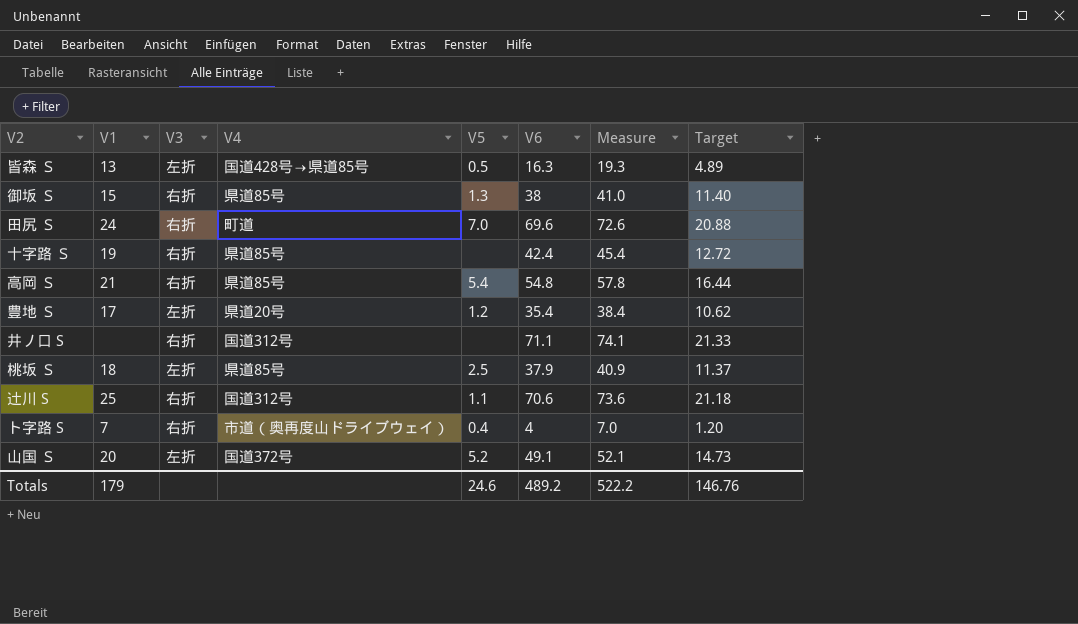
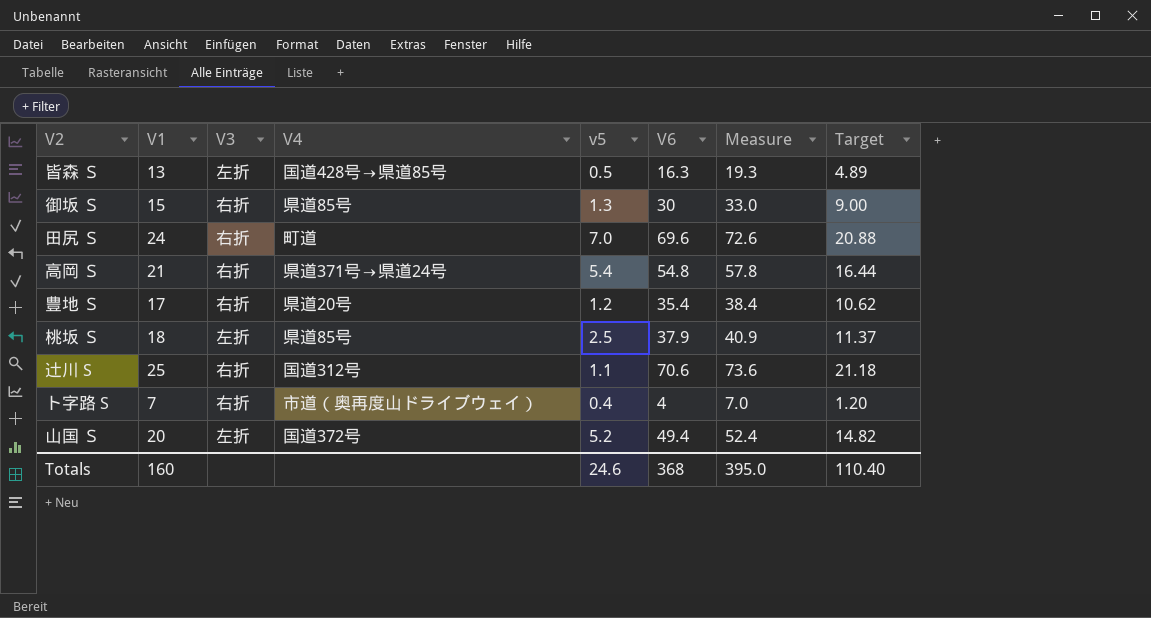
column name: V5 -> v5
row 十字路 Ｓ: 19 | 右折 | 県道85号 | none | 42.4 | 45.4 | 12.72 -> none
row 井ノ口 S: none | 右折 | 国道312号 | none | 71.1 | 74.1 | 21.33 -> none
御坂 Ｓ | V6: 38 -> 30
御坂 Ｓ | Measure: 41.0 -> 33.0
御坂 Ｓ | Target: 11.40 -> 9.00
高岡 Ｓ | V4: 県道85号 -> 県道371号→県道24号
豊地 Ｓ | V3: 左折 -> 右折
山国 Ｓ | V6: 49.1 -> 49.4
山国 Ｓ | Measure: 52.1 -> 52.4
山国 Ｓ | Target: 14.73 -> 14.82
Totals | V1: 179 -> 160
Totals | V6: 489.2 -> 368
Totals | Measure: 522.2 -> 395.0
Totals | Target: 146.76 -> 110.40

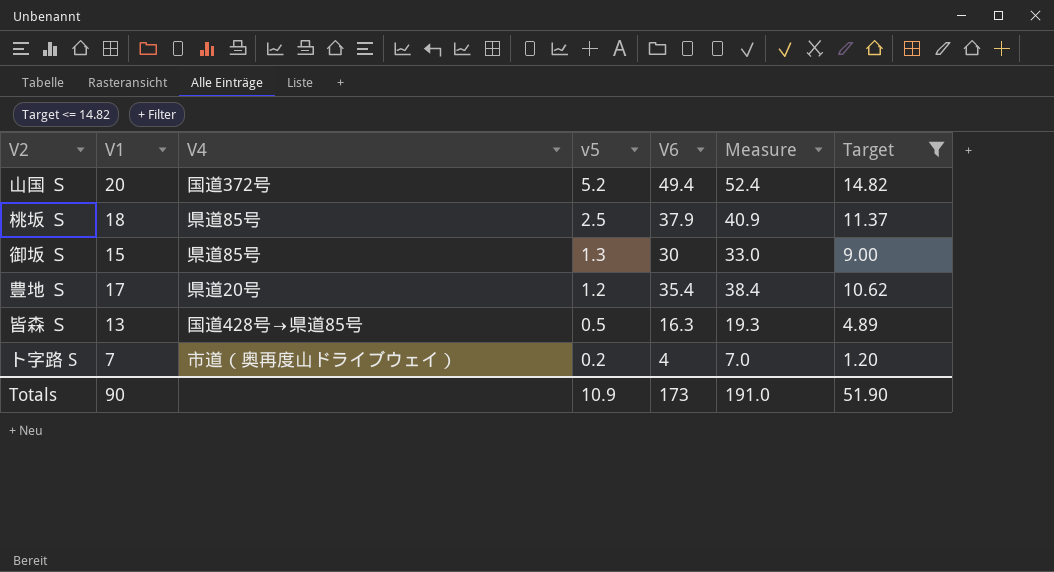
filter: none -> Target <= 14.82
row order: none -> v5 descending
column V3 | position: 3 -> none
ト字路 S | v5: 0.4 -> 0.2
Totals | V1: 160 -> 90
Totals | v5: 24.6 -> 10.9
Totals | V6: 368 -> 173
Totals | Measure: 395.0 -> 191.0
Totals | Target: 110.40 -> 51.90

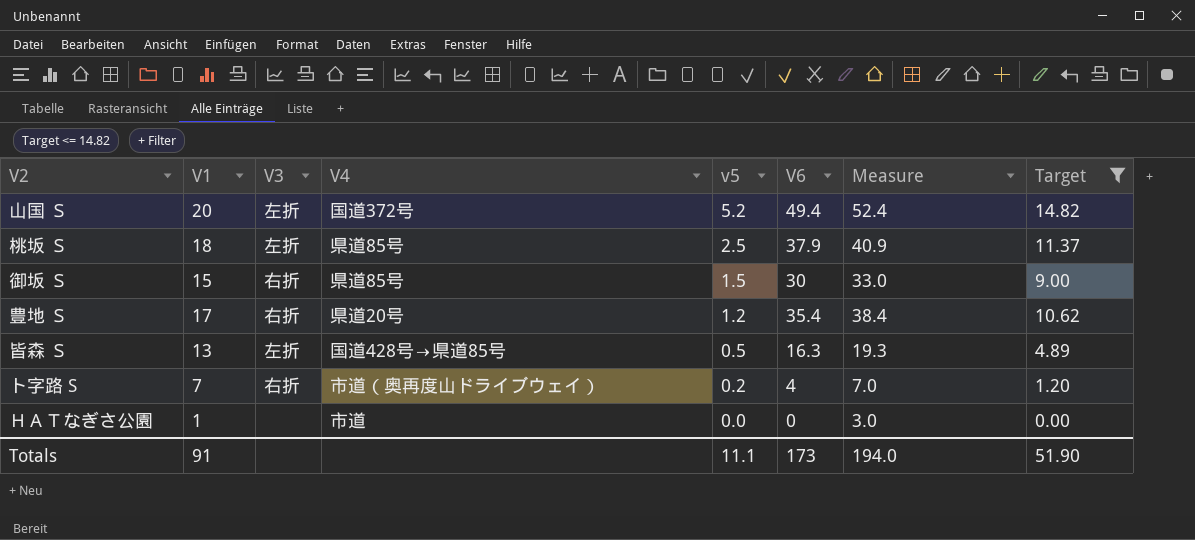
column V3 | position: none -> 3
御坂 Ｓ | v5: 1.3 -> 1.5
row ＨＡＴなぎさ公園: none -> 1 | none | 市道 | 0.0 | 0 | 3.0 | 0.00
Totals | V1: 90 -> 91
Totals | v5: 10.9 -> 11.1
Totals | Measure: 191.0 -> 194.0

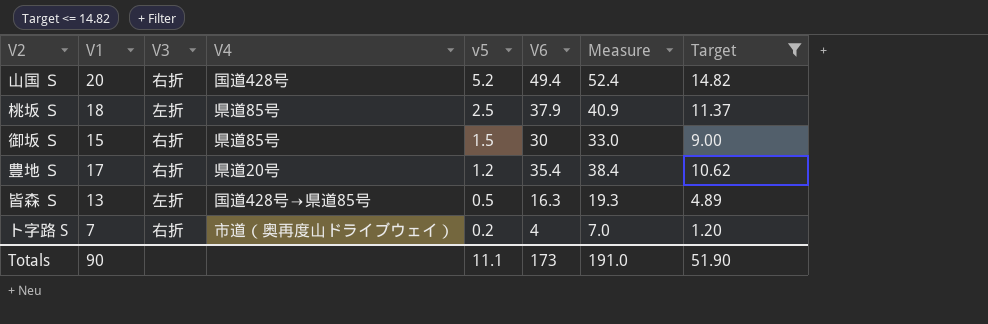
row ＨＡＴなぎさ公園: 1 | none | 市道 | 0.0 | 0 | 3.0 | 0.00 -> none
山国 Ｓ | V3: 左折 -> 右折
山国 Ｓ | V4: 国道372号 -> 国道428号
Totals | V1: 91 -> 90
Totals | Measure: 194.0 -> 191.0

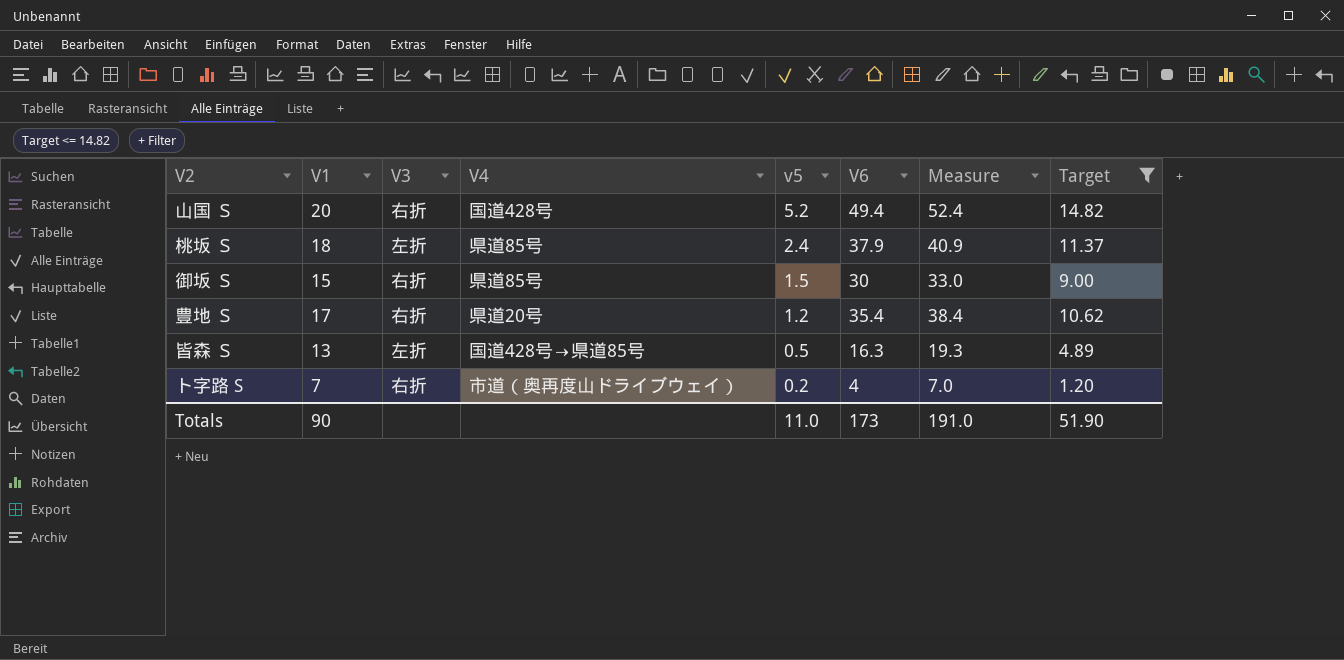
桃坂 Ｓ | v5: 2.5 -> 2.4
Totals | v5: 11.1 -> 11.0

